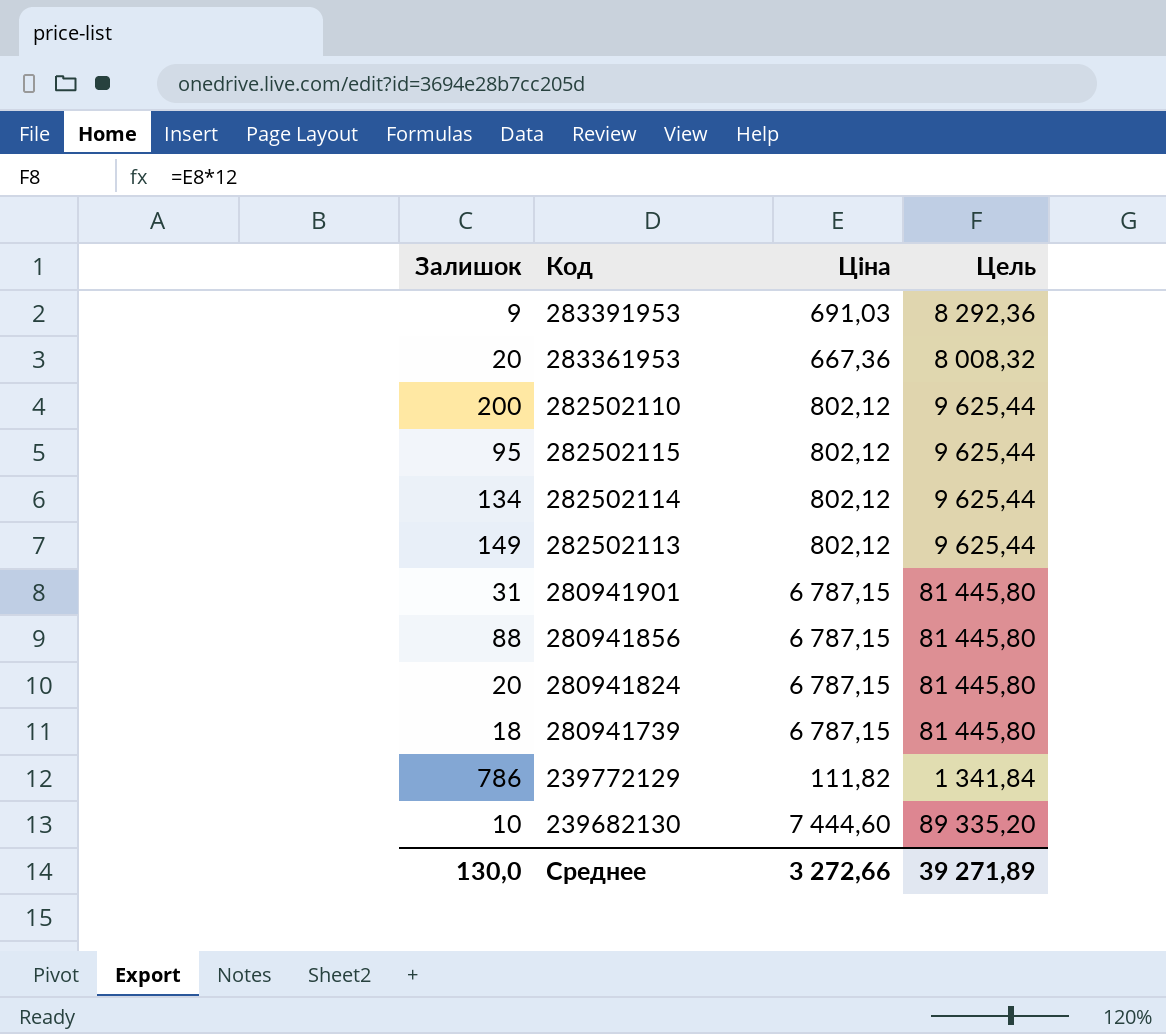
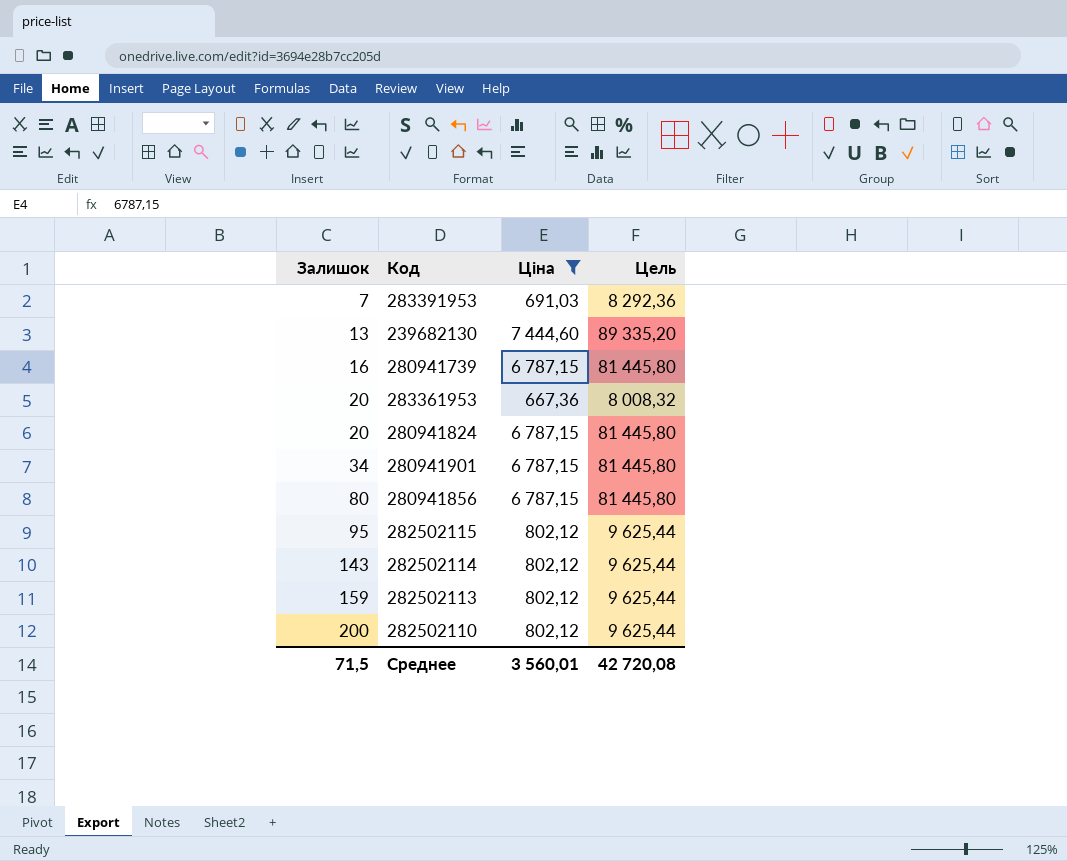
filter: none -> Ціна != 111,82
row order: none -> Залишок ascending
283391953 | Залишок: 9 -> 7
239682130 | Залишок: 10 -> 13
280941739 | Залишок: 18 -> 16
280941901 | Залишок: 31 -> 34
280941856 | Залишок: 88 -> 80
282502114 | Залишок: 134 -> 143
282502113 | Залишок: 149 -> 159
Среднее | Залишок: 130,0 -> 71,5
Среднее | Ціна: 3 272,66 -> 3 560,01
Среднее | Цель: 39 271,89 -> 42 720,08

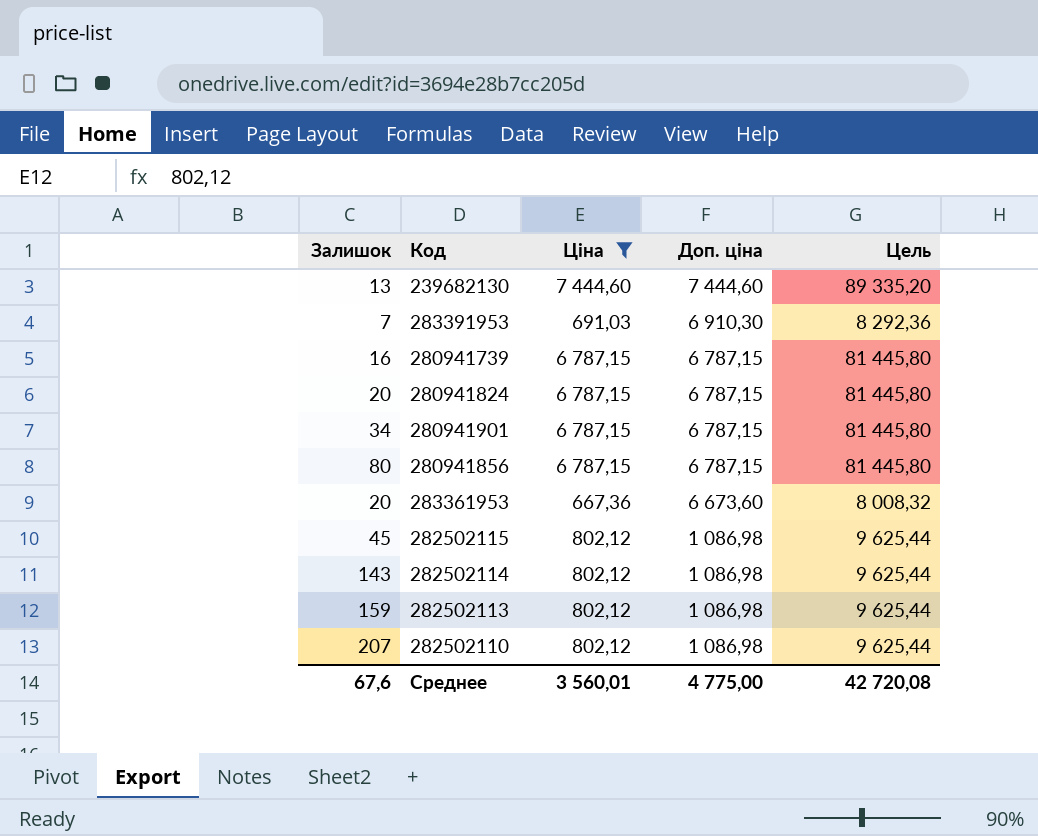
row order: Залишок ascending -> Доп. ціна descending
column Доп. ціна | position: none -> 4
282502115 | Залишок: 95 -> 45
282502110 | Залишок: 200 -> 207
Среднее | Залишок: 71,5 -> 67,6

